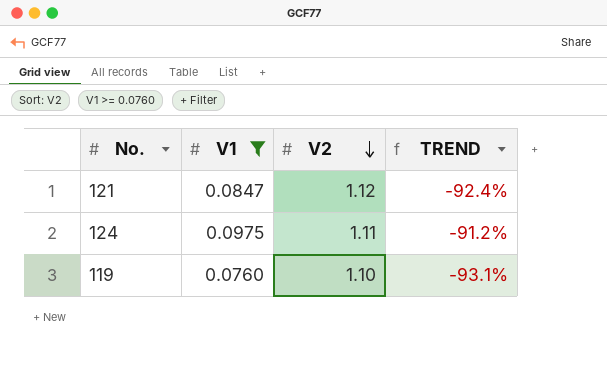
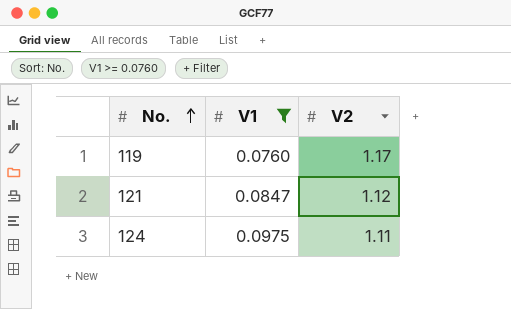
row order: V2 descending -> No. ascending
column TREND | formula: ([V1] - [V2]) / [V2] -> none
119 | V2: 1.10 -> 1.17

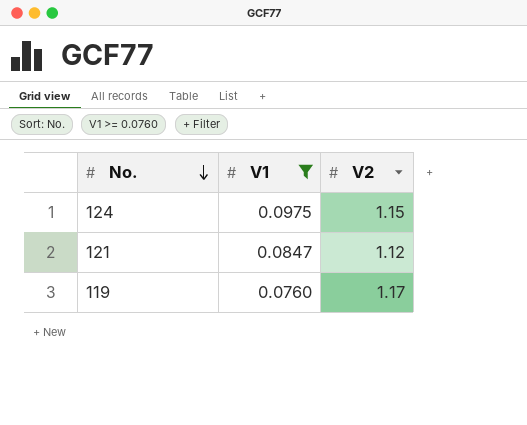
row order: No. ascending -> No. descending
124 | V2: 1.11 -> 1.15

